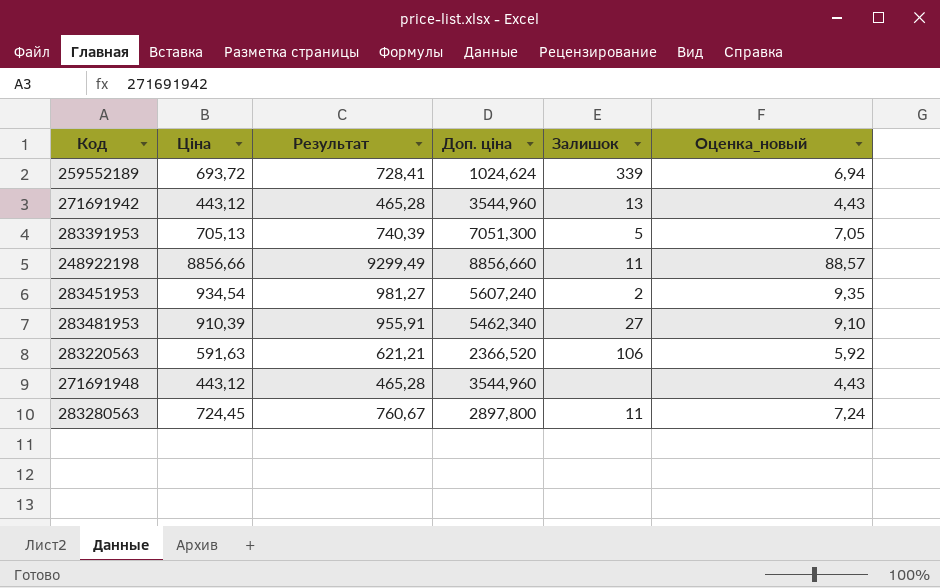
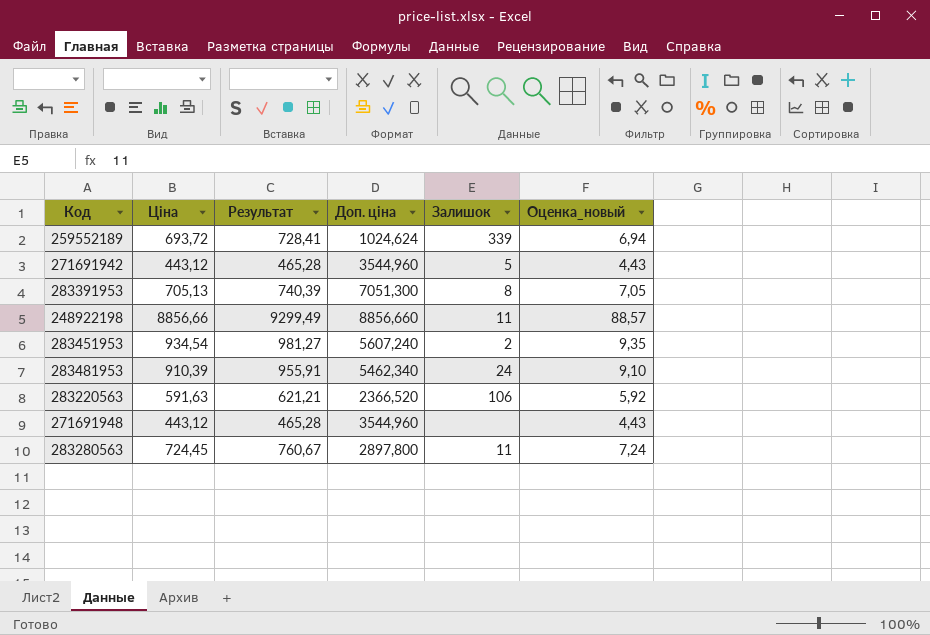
271691942 | Залишок: 13 -> 5
283391953 | Залишок: 5 -> 8
283481953 | Залишок: 27 -> 24

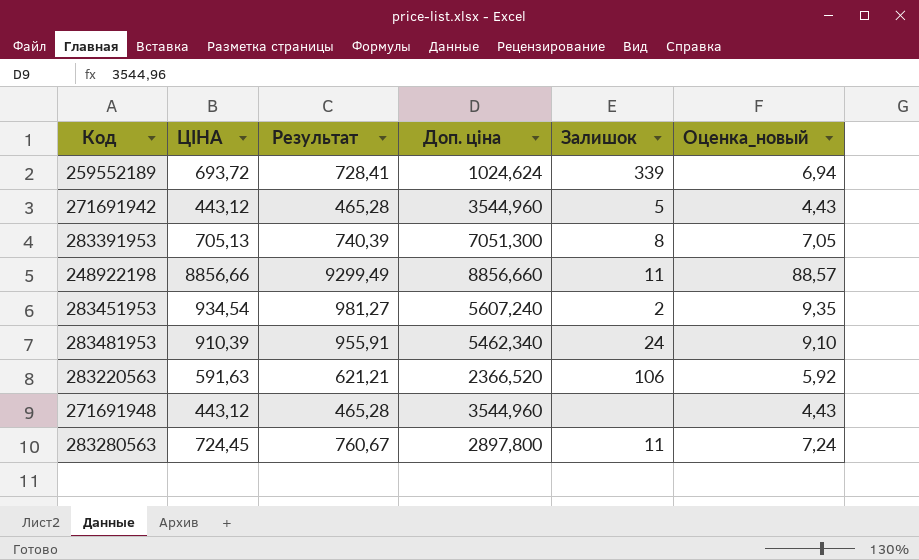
column name: Ціна -> ЦІНА

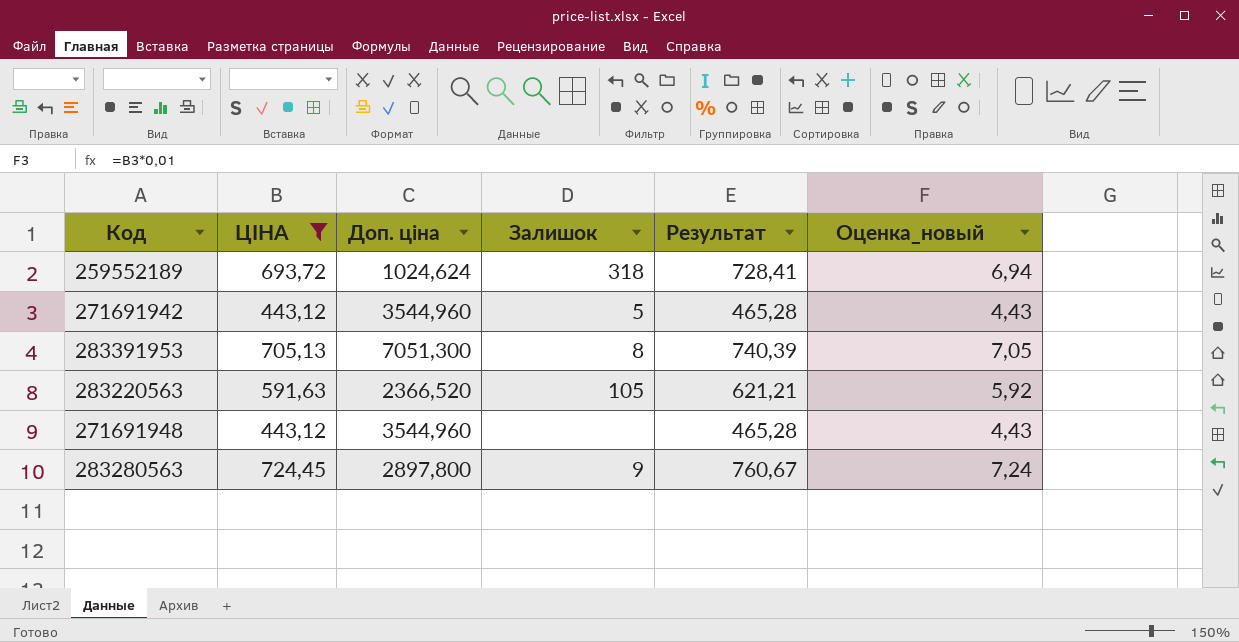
filter: none -> ЦІНА <= 724,45
column Результат | position: 3 -> 5
259552189 | Залишок: 339 -> 318
283220563 | Залишок: 106 -> 105
283280563 | Залишок: 11 -> 9

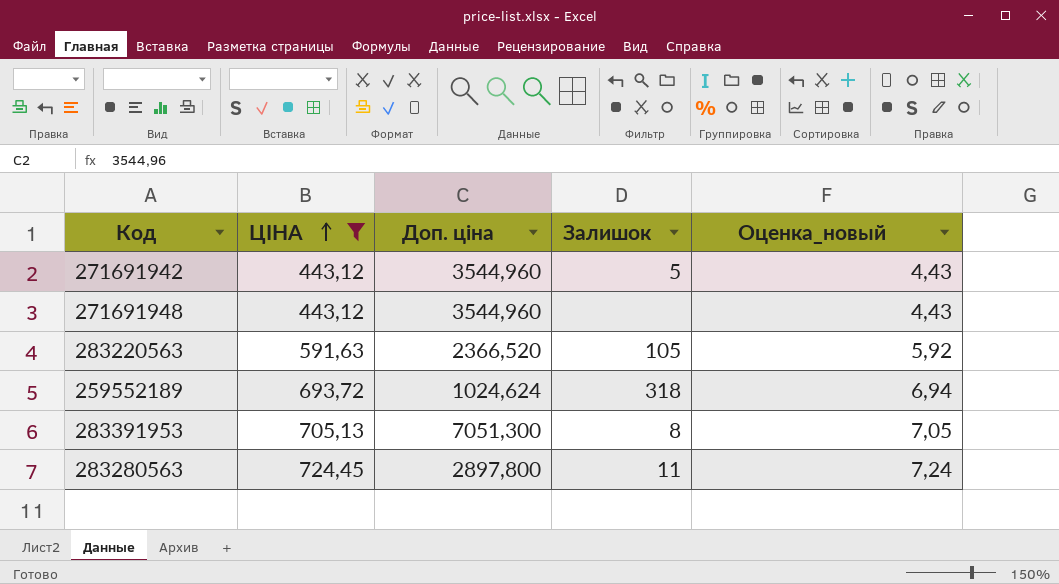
row order: none -> ЦІНА ascending
column Результат | formula: [ЦІНА] * 1,05 -> none
283280563 | Залишок: 9 -> 11

